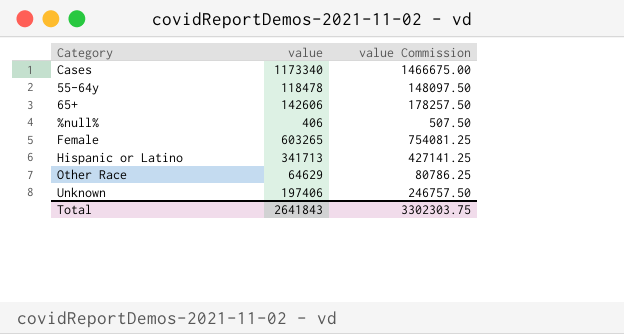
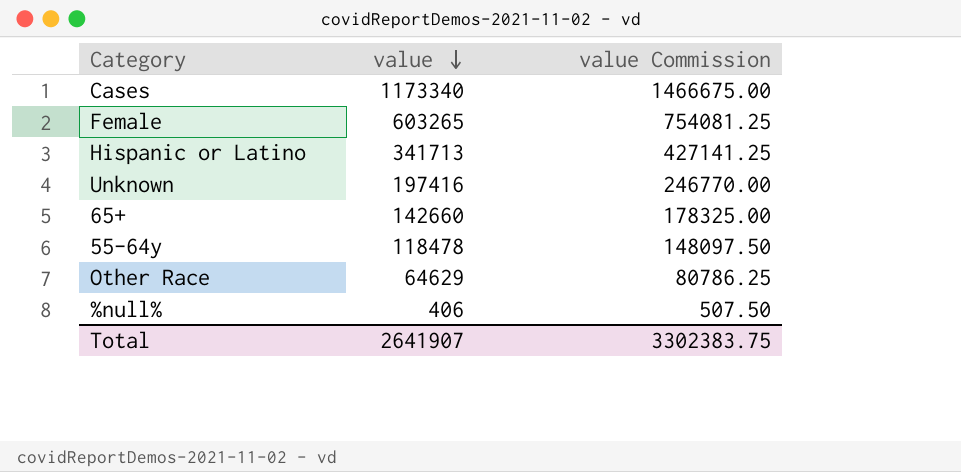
row order: none -> value descending
Unknown | value: 197406 -> 197416
Unknown | value Commission: 246757.50 -> 246770.00
65+ | value: 142606 -> 142660
65+ | value Commission: 178257.50 -> 178325.00
Total | value: 2641843 -> 2641907
Total | value Commission: 3302303.75 -> 3302383.75

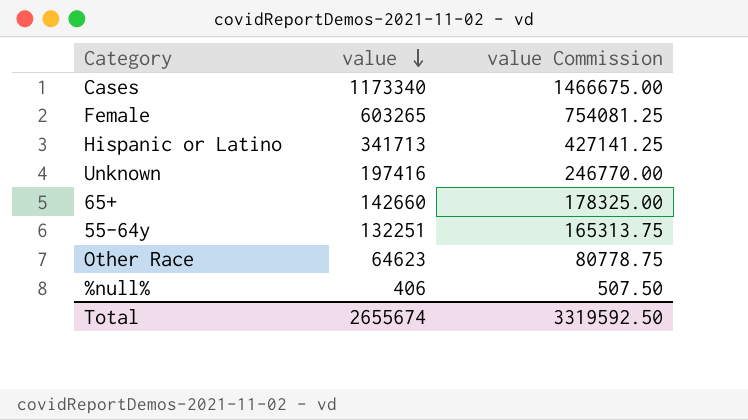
55-64y | value: 118478 -> 132251
55-64y | value Commission: 148097.50 -> 165313.75
Other Race | value: 64629 -> 64623
Other Race | value Commission: 80786.25 -> 80778.75
Total | value: 2641907 -> 2655674
Total | value Commission: 3302383.75 -> 3319592.50

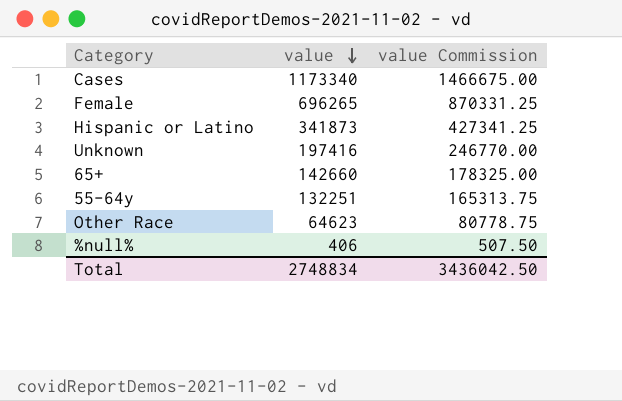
Female | value: 603265 -> 696265
Female | value Commission: 754081.25 -> 870331.25
Hispanic or Latino | value: 341713 -> 341873
Hispanic or Latino | value Commission: 427141.25 -> 427341.25
Total | value: 2655674 -> 2748834
Total | value Commission: 3319592.50 -> 3436042.50

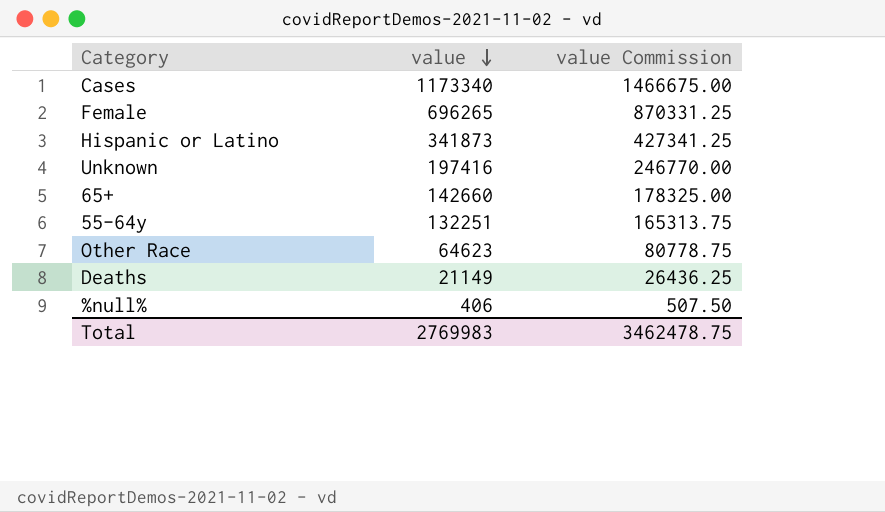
row Deaths: none -> 21149 | 26436.25
Total | value: 2748834 -> 2769983
Total | value Commission: 3436042.50 -> 3462478.75

